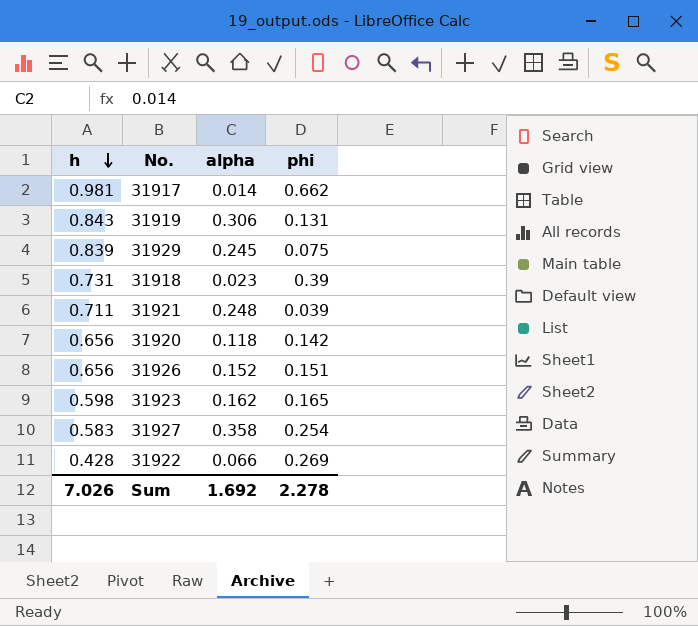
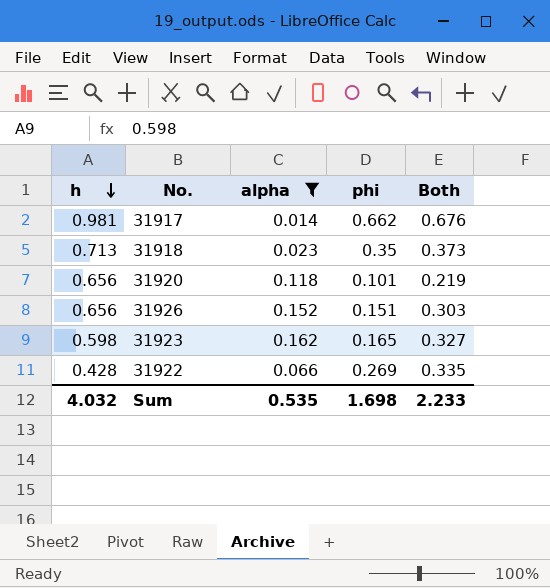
filter: none -> alpha <= 0.162
column Both | formula: none -> [alpha] + [phi]
31918 | h: 0.731 -> 0.713
31918 | phi: 0.39 -> 0.35
31920 | phi: 0.142 -> 0.101
Sum | h: 7.026 -> 4.032
Sum | alpha: 1.692 -> 0.535
Sum | phi: 2.278 -> 1.698

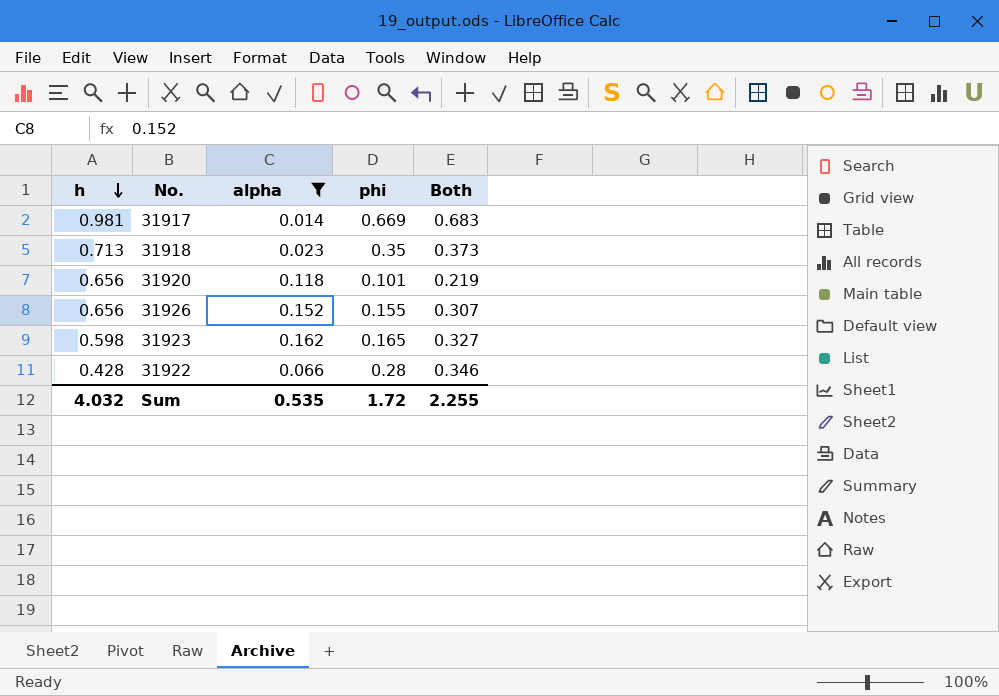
31917 | phi: 0.662 -> 0.669
31917 | Both: 0.676 -> 0.683
31926 | phi: 0.151 -> 0.155
31926 | Both: 0.303 -> 0.307
31922 | phi: 0.269 -> 0.28
31922 | Both: 0.335 -> 0.346
Sum | phi: 1.698 -> 1.72
Sum | Both: 2.233 -> 2.255

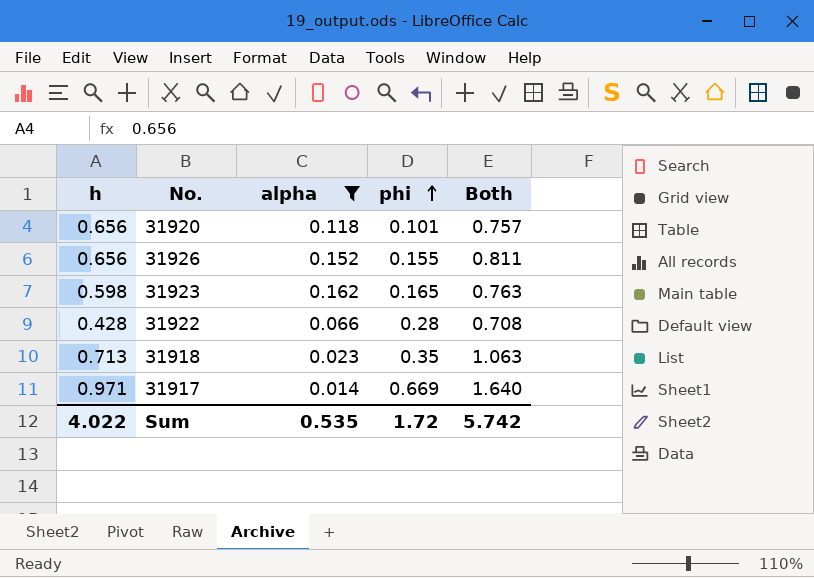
row order: h descending -> phi ascending
column Both | formula: [alpha] + [phi] -> [h] + [phi]
31917 | h: 0.981 -> 0.971
Sum | h: 4.032 -> 4.022
Sum | Both: 2.255 -> 5.742

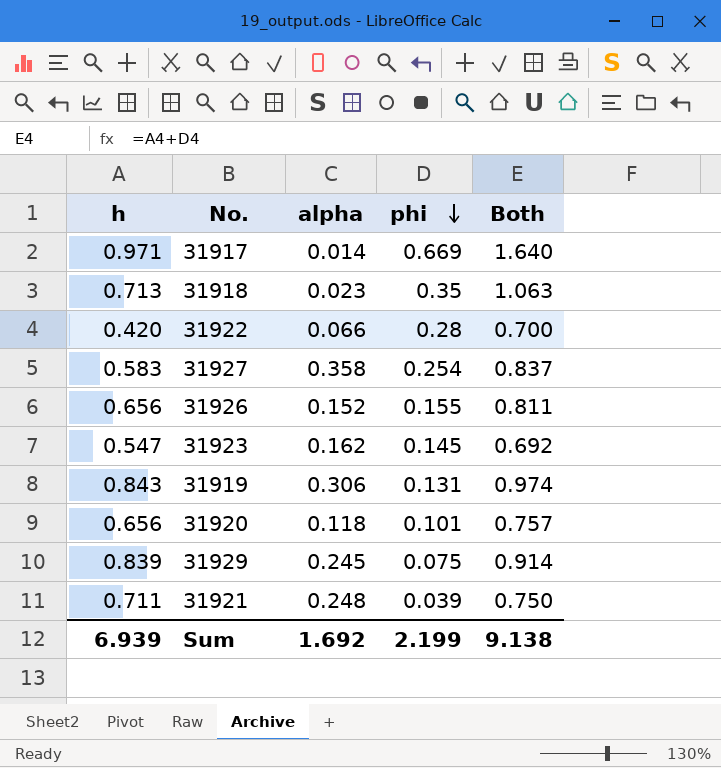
filter: alpha <= 0.162 -> none
row order: phi ascending -> phi descending
31922 | h: 0.428 -> 0.420
31922 | Both: 0.708 -> 0.700
31923 | h: 0.598 -> 0.547
31923 | phi: 0.165 -> 0.145
31923 | Both: 0.763 -> 0.692
Sum | h: 4.022 -> 6.939
Sum | alpha: 0.535 -> 1.692
Sum | phi: 1.72 -> 2.199
Sum | Both: 5.742 -> 9.138

